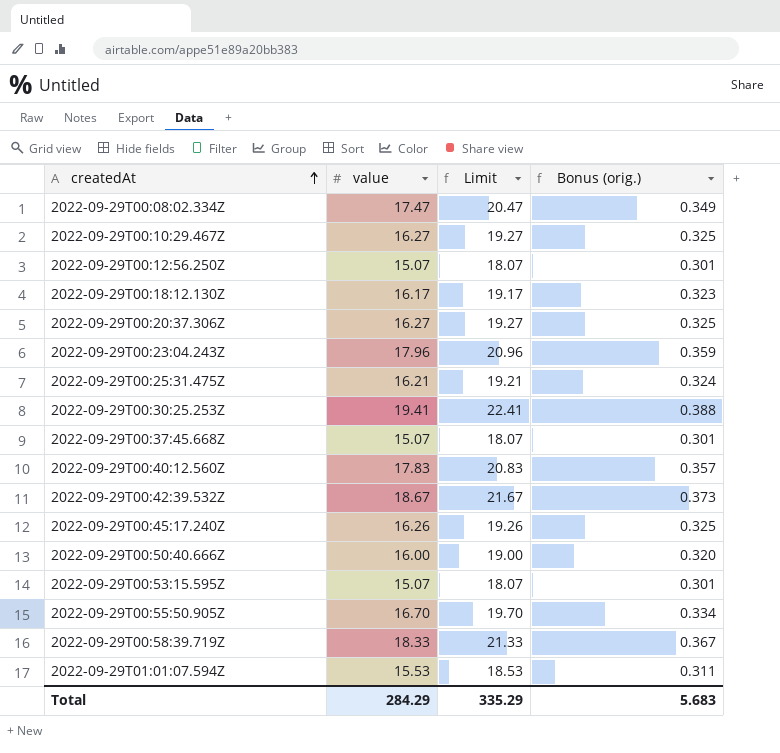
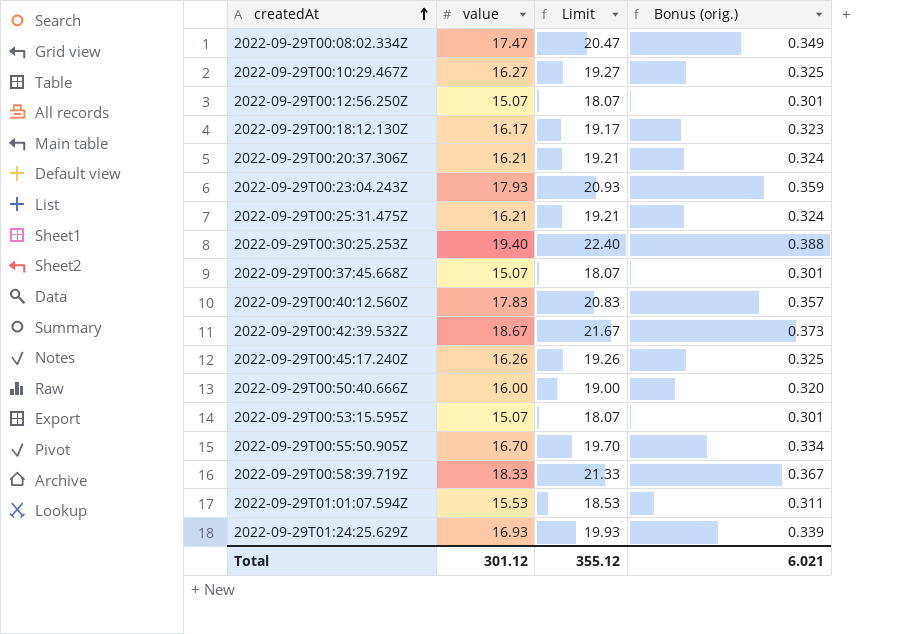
2022-09-29T00:20:37.306Z | value: 16.27 -> 16.21
2022-09-29T00:20:37.306Z | Limit: 19.27 -> 19.21
2022-09-29T00:20:37.306Z | Bonus (orig.): 0.325 -> 0.324
2022-09-29T00:23:04.243Z | value: 17.96 -> 17.93
2022-09-29T00:23:04.243Z | Limit: 20.96 -> 20.93
2022-09-29T00:30:25.253Z | value: 19.41 -> 19.40
2022-09-29T00:30:25.253Z | Limit: 22.41 -> 22.40
row 2022-09-29T01:24:25.629Z: none -> 16.93 | 19.93 | 0.339
Total | value: 284.29 -> 301.12
Total | Limit: 335.29 -> 355.12
Total | Bonus (orig.): 5.683 -> 6.021

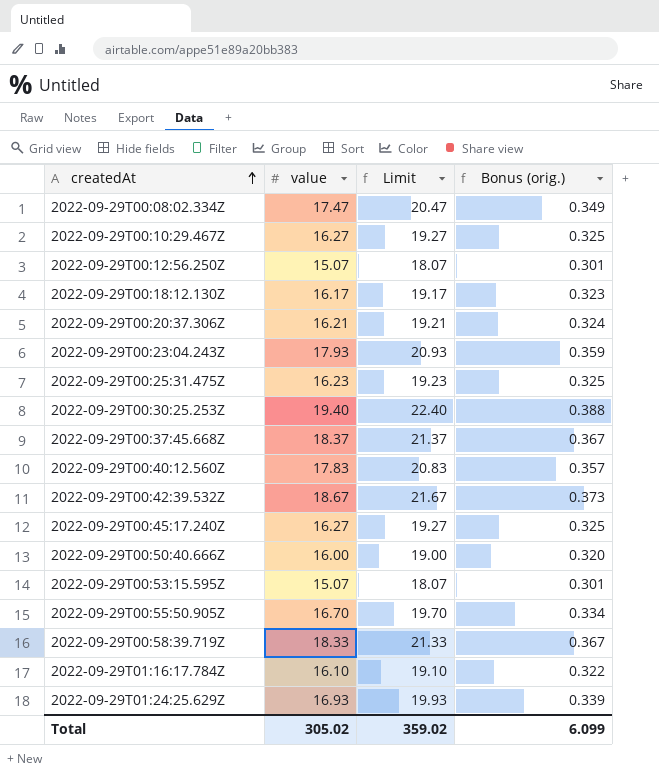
row 2022-09-29T01:01:07.594Z: 15.53 | 18.53 | 0.311 -> none
2022-09-29T00:25:31.475Z | value: 16.21 -> 16.23
2022-09-29T00:25:31.475Z | Limit: 19.21 -> 19.23
2022-09-29T00:25:31.475Z | Bonus (orig.): 0.324 -> 0.325
2022-09-29T00:37:45.668Z | value: 15.07 -> 18.37
2022-09-29T00:37:45.668Z | Limit: 18.07 -> 21.37
2022-09-29T00:37:45.668Z | Bonus (orig.): 0.301 -> 0.367
2022-09-29T00:45:17.240Z | value: 16.26 -> 16.27
2022-09-29T00:45:17.240Z | Limit: 19.26 -> 19.27
row 2022-09-29T01:16:17.784Z: none -> 16.10 | 19.10 | 0.322
Total | value: 301.12 -> 305.02
Total | Limit: 355.12 -> 359.02
Total | Bonus (orig.): 6.021 -> 6.099

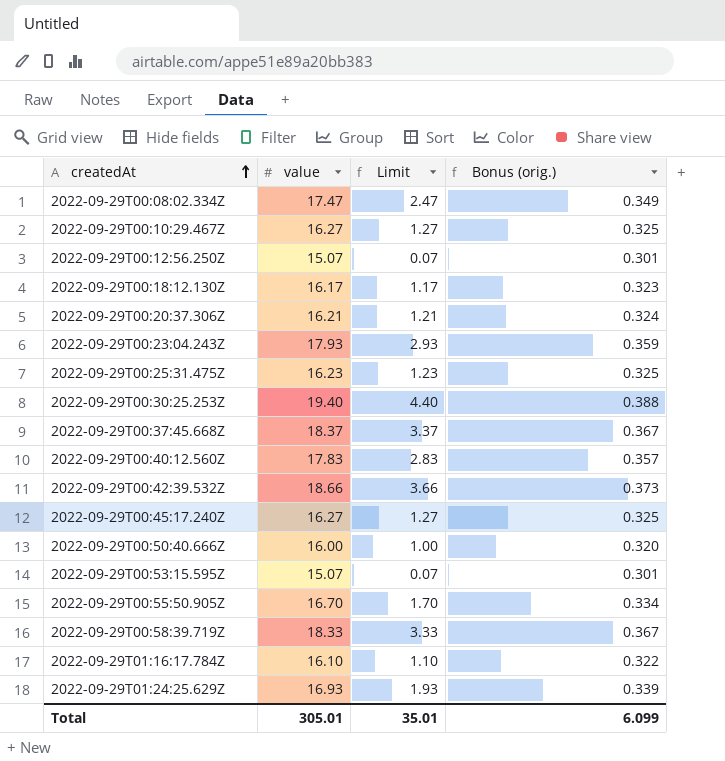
column Limit | formula: [value] + 3 -> [value] - 15
2022-09-29T00:42:39.532Z | value: 18.67 -> 18.66
Total | value: 305.02 -> 305.01
Total | Limit: 359.02 -> 35.01

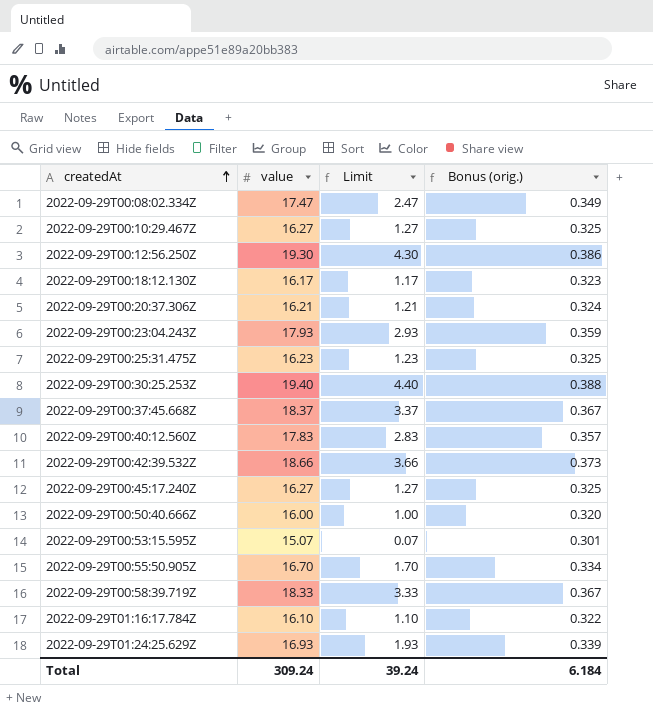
2022-09-29T00:12:56.250Z | value: 15.07 -> 19.30
2022-09-29T00:12:56.250Z | Limit: 0.07 -> 4.30
2022-09-29T00:12:56.250Z | Bonus (orig.): 0.301 -> 0.386
Total | value: 305.01 -> 309.24
Total | Limit: 35.01 -> 39.24
Total | Bonus (orig.): 6.099 -> 6.184

